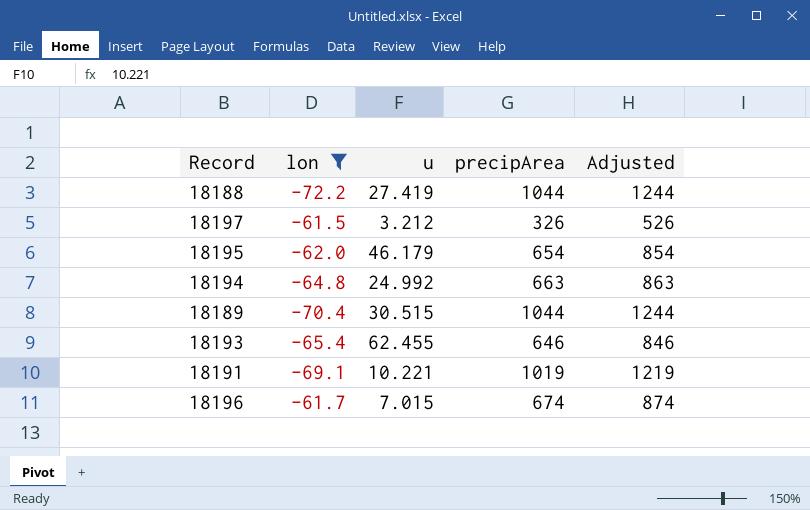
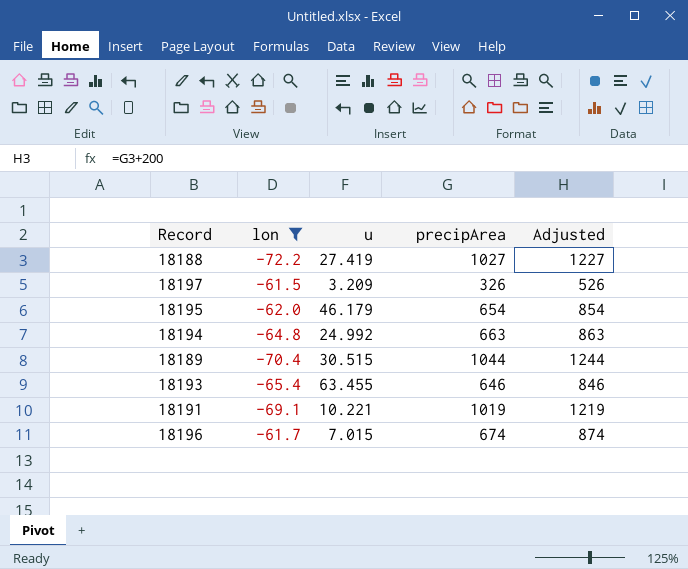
18188 | precipArea: 1044 -> 1027
18188 | Adjusted: 1244 -> 1227
18197 | u: 3.212 -> 3.209
18193 | u: 62.455 -> 63.455

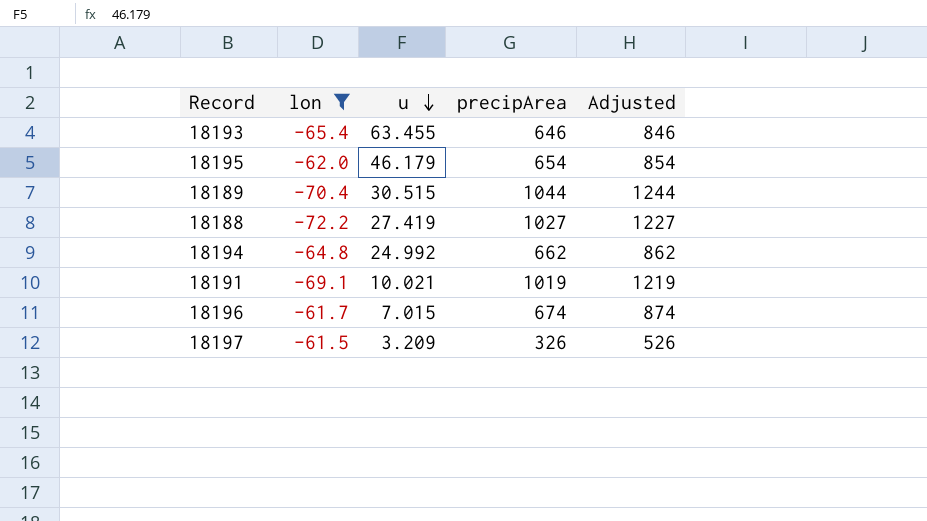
row order: none -> u descending
18194 | precipArea: 663 -> 662
18194 | Adjusted: 863 -> 862
18191 | u: 10.221 -> 10.021

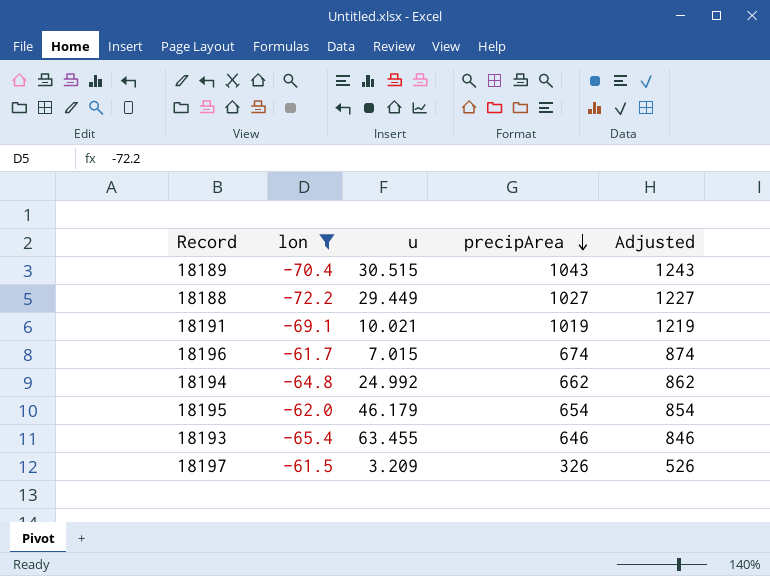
row order: u descending -> precipArea descending
18189 | precipArea: 1044 -> 1043
18189 | Adjusted: 1244 -> 1243
18188 | u: 27.419 -> 29.449

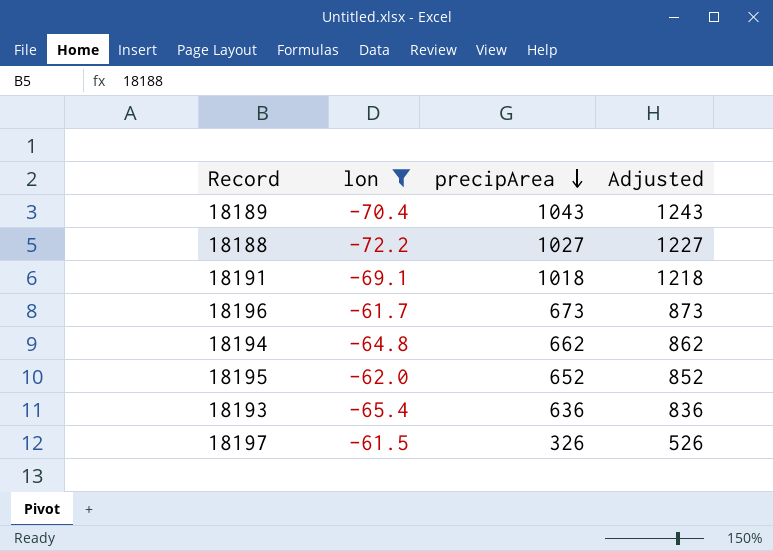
column u | position: 3 -> none
18191 | precipArea: 1019 -> 1018
18191 | Adjusted: 1219 -> 1218
18196 | precipArea: 674 -> 673
18196 | Adjusted: 874 -> 873
18195 | precipArea: 654 -> 652
18195 | Adjusted: 854 -> 852
18193 | precipArea: 646 -> 636
18193 | Adjusted: 846 -> 836

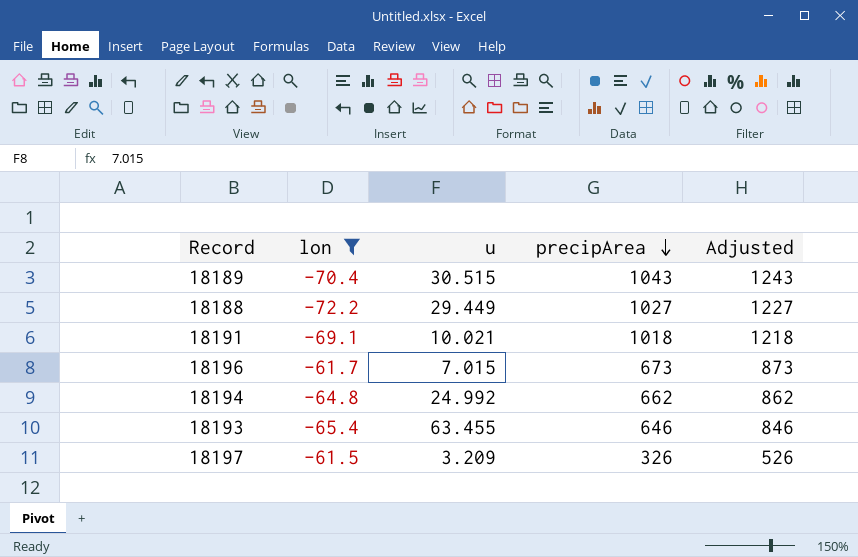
column u | position: none -> 3
row 18195: -62.0 | 652 | 852 -> none
18193 | precipArea: 636 -> 646
18193 | Adjusted: 836 -> 846

